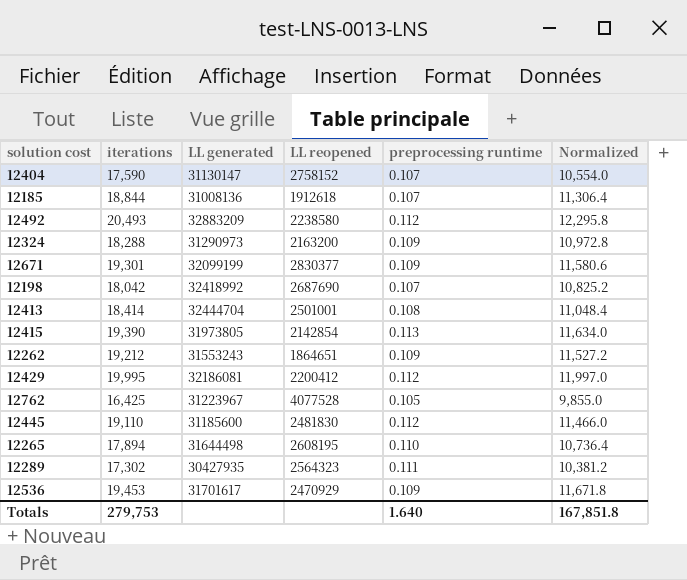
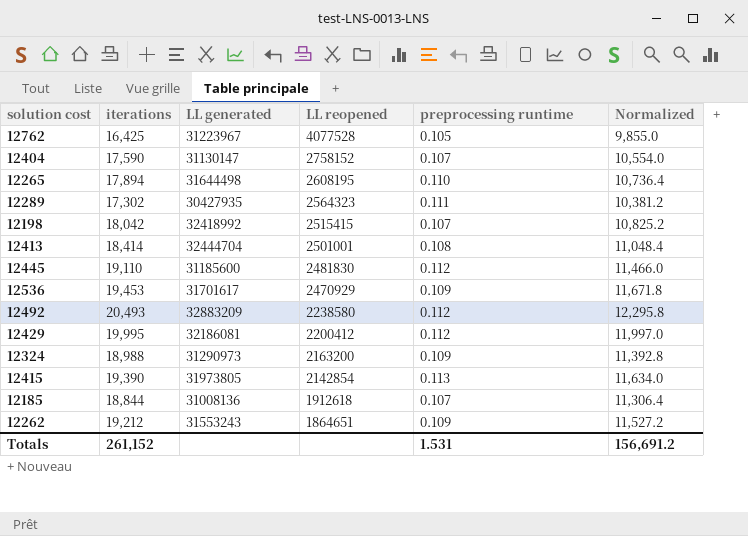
row order: none -> LL reopened descending
row 12671: 19,301 | 32099199 | 2830377 | 0.109 | 11,580.6 -> none
12198 | LL reopened: 2687690 -> 2515415
12324 | iterations: 18,288 -> 18,988
12324 | Normalized: 10,972.8 -> 11,392.8
Totals | iterations: 279,753 -> 261,152
Totals | preprocessing runtime: 1.640 -> 1.531
Totals | Normalized: 167,851.8 -> 156,691.2

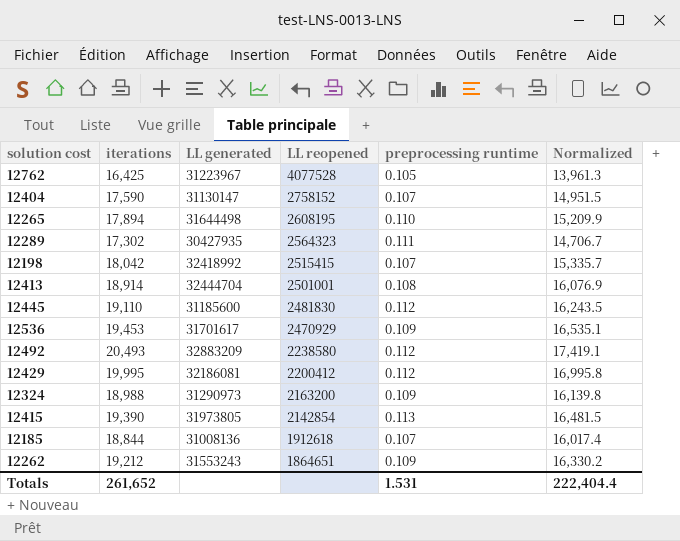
column Normalized | formula: [iterations] * 0.6 -> [iterations] * 0.85
12413 | iterations: 18,414 -> 18,914
Totals | iterations: 261,152 -> 261,652
Totals | Normalized: 156,691.2 -> 222,404.4

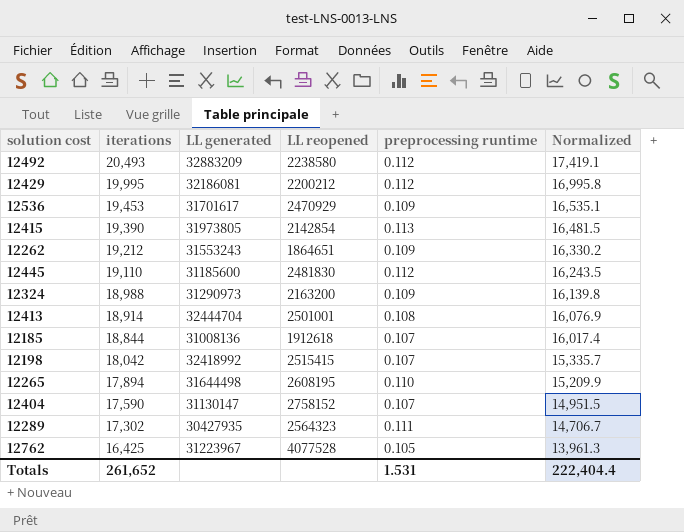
row order: LL reopened descending -> iterations descending
12429 | LL reopened: 2200412 -> 2200212

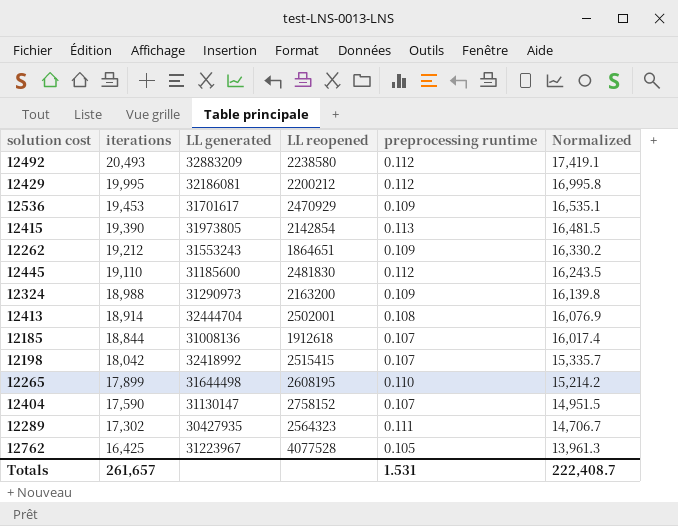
12413 | LL reopened: 2501001 -> 2502001
12265 | iterations: 17,894 -> 17,899
12265 | Normalized: 15,209.9 -> 15,214.2
Totals | iterations: 261,652 -> 261,657
Totals | Normalized: 222,404.4 -> 222,408.7

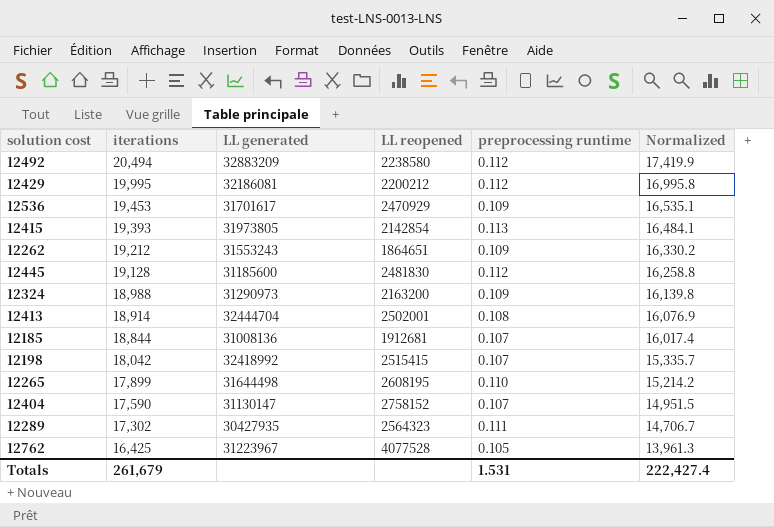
12492 | iterations: 20,493 -> 20,494
12492 | Normalized: 17,419.1 -> 17,419.9
12415 | iterations: 19,390 -> 19,393
12415 | Normalized: 16,481.5 -> 16,484.1
12445 | iterations: 19,110 -> 19,128
12445 | Normalized: 16,243.5 -> 16,258.8
12185 | LL reopened: 1912618 -> 1912681
Totals | iterations: 261,657 -> 261,679
Totals | Normalized: 222,408.7 -> 222,427.4

